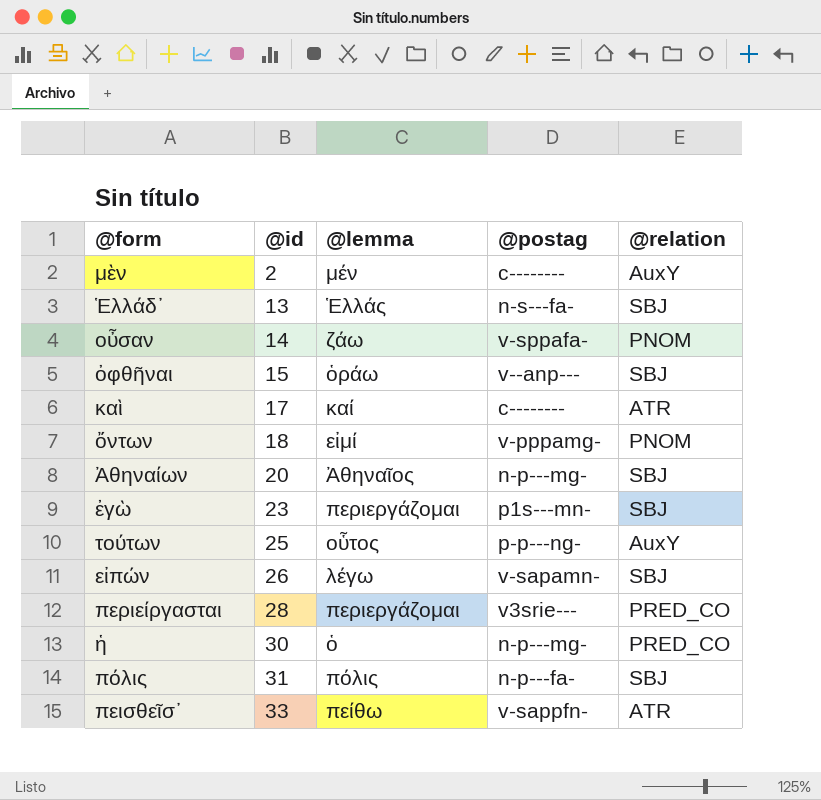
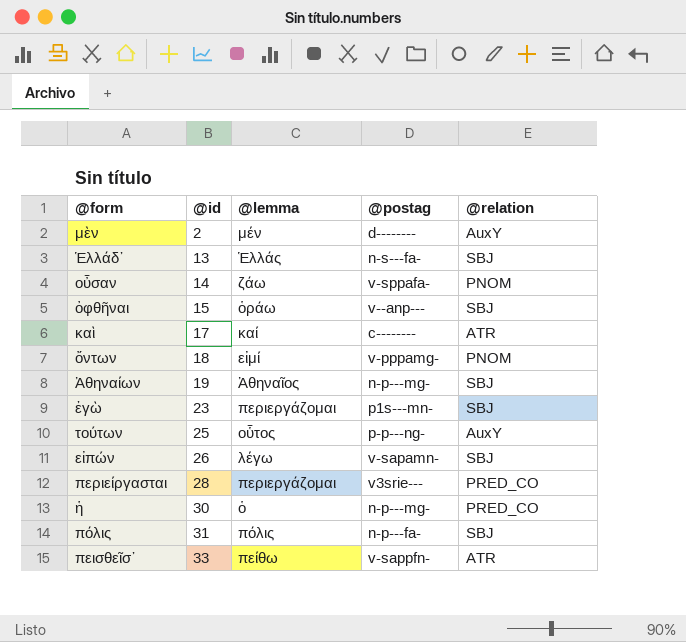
μὲν | @postag: c-------- -> d--------
Ἀθηναίων | @id: 20 -> 19

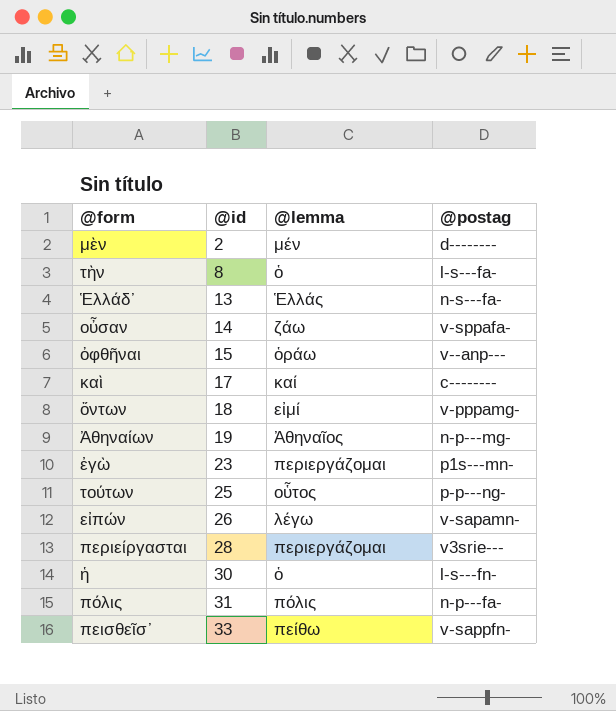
column @relation | position: 5 -> none
row τὴν: none -> 8 | ὁ | l-s---fa-
ἡ | @postag: n-p---mg- -> l-s---fn-

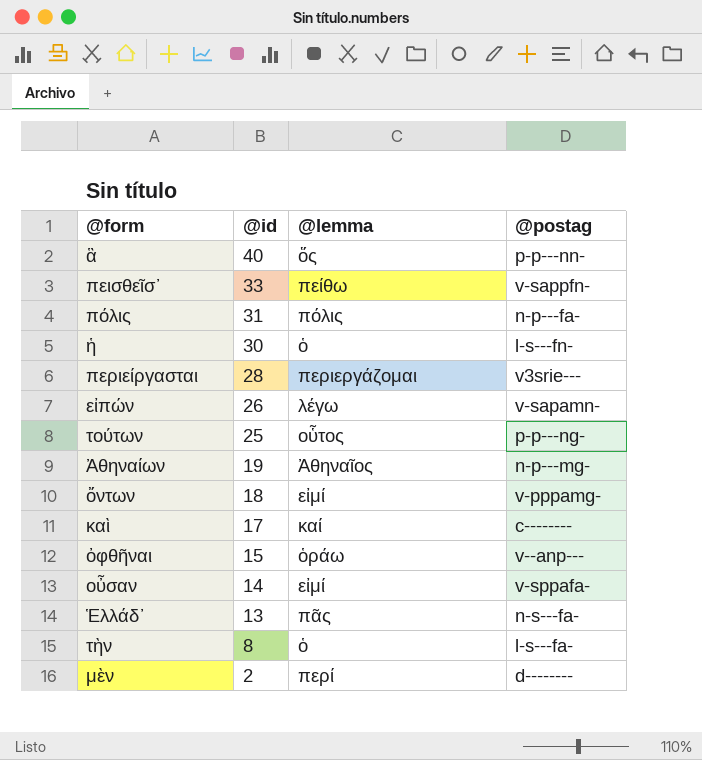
row order: @id ascending -> @id descending
row ἐγὼ: 23 | περιεργάζομαι | p1s---mn- -> none
row ἃ: none -> 40 | ὅς | p-p---nn-
οὖσαν | @lemma: ζάω -> εἰμί
Ἑλλάδ᾽ | @lemma: Ἑλλάς -> πᾶς
μὲν | @lemma: μέν -> περί

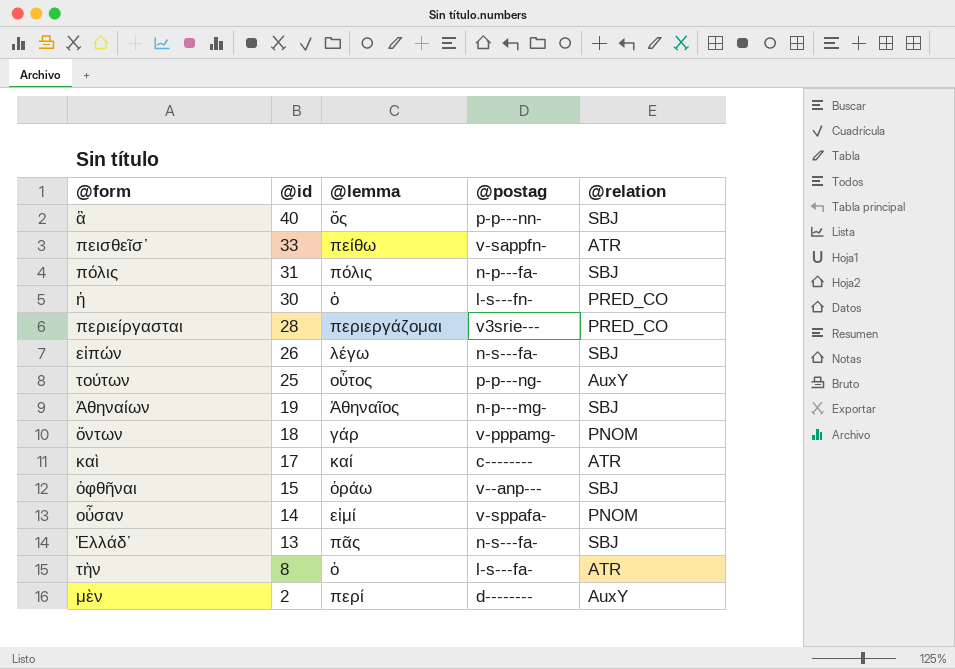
column @relation | position: none -> 5
εἰπών | @postag: v-sapamn- -> n-s---fa-
ὄντων | @lemma: εἰμί -> γάρ

